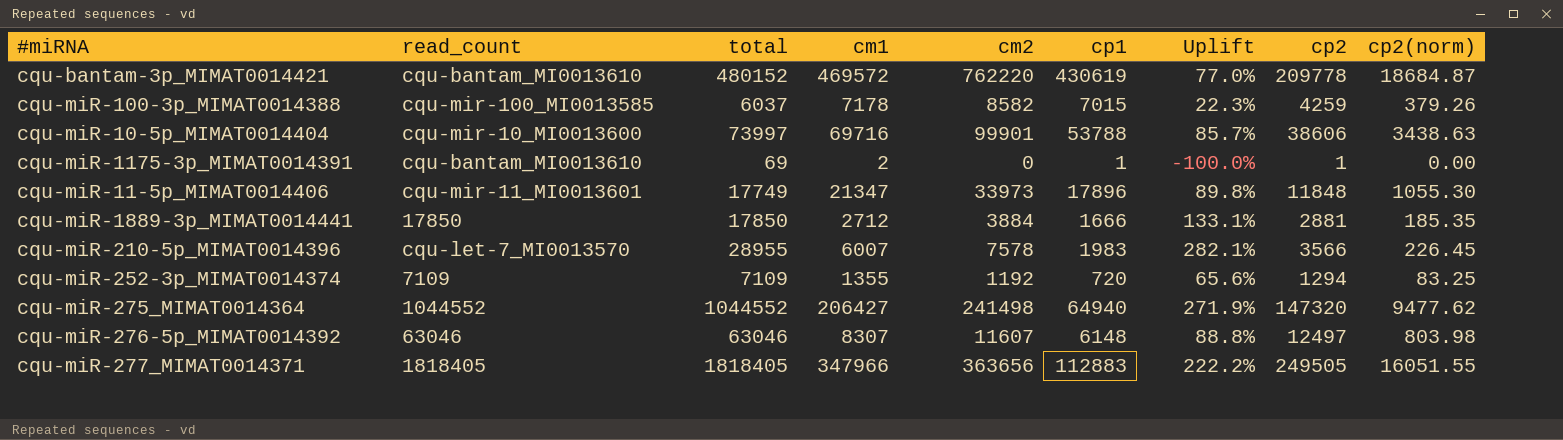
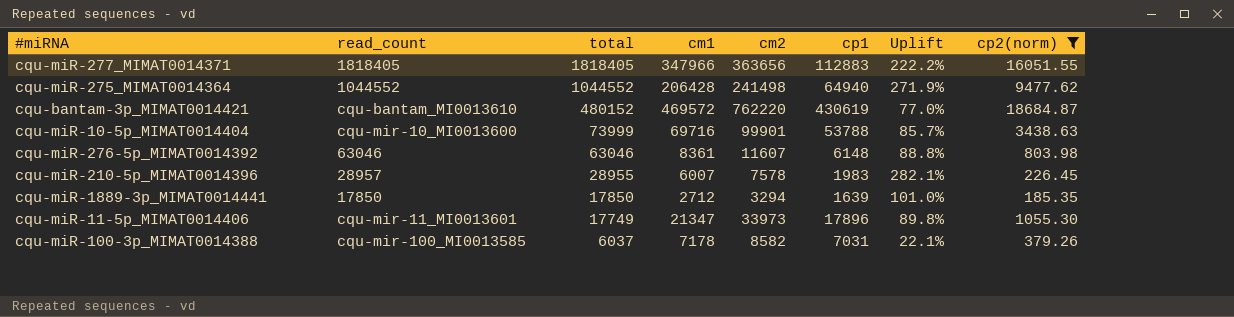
filter: none -> cp2(norm) >= 185.35
row order: none -> total descending
column cp2 | position: 8 -> none
cqu-miR-275_MIMAT0014364 | cm1: 206427 -> 206428
cqu-miR-10-5p_MIMAT0014404 | total: 73997 -> 73999
cqu-miR-276-5p_MIMAT0014392 | cm1: 8307 -> 8361
cqu-miR-210-5p_MIMAT0014396 | read_count: cqu-let-7_MI0013570 -> 28957
cqu-miR-1889-3p_MIMAT0014441 | cm2: 3884 -> 3294
cqu-miR-1889-3p_MIMAT0014441 | cp1: 1666 -> 1639
cqu-miR-1889-3p_MIMAT0014441 | Uplift: 133.1% -> 101.0%
cqu-miR-100-3p_MIMAT0014388 | cp1: 7015 -> 7031
cqu-miR-100-3p_MIMAT0014388 | Uplift: 22.3% -> 22.1%

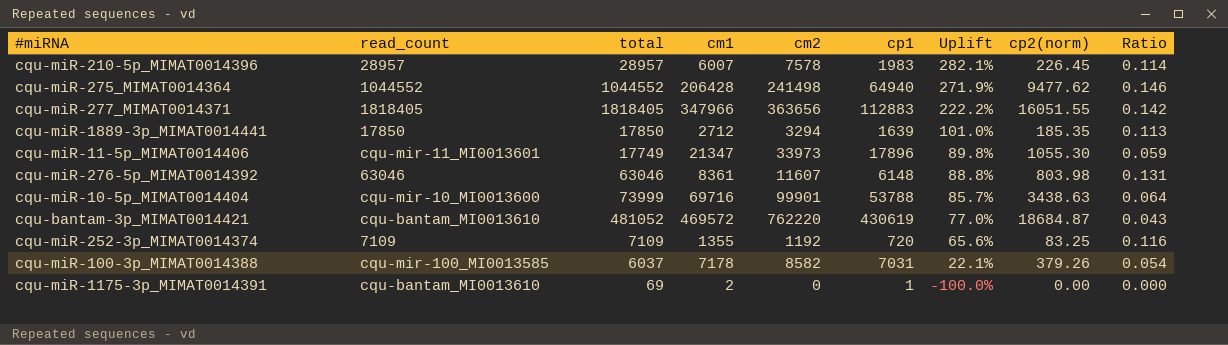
filter: cp2(norm) >= 185.35 -> none
row order: total descending -> Uplift descending
column Ratio | formula: none -> [cp2(norm)] / [cp1]
cqu-miR-210-5p_MIMAT0014396 | total: 28955 -> 28957
cqu-bantam-3p_MIMAT0014421 | total: 480152 -> 481052

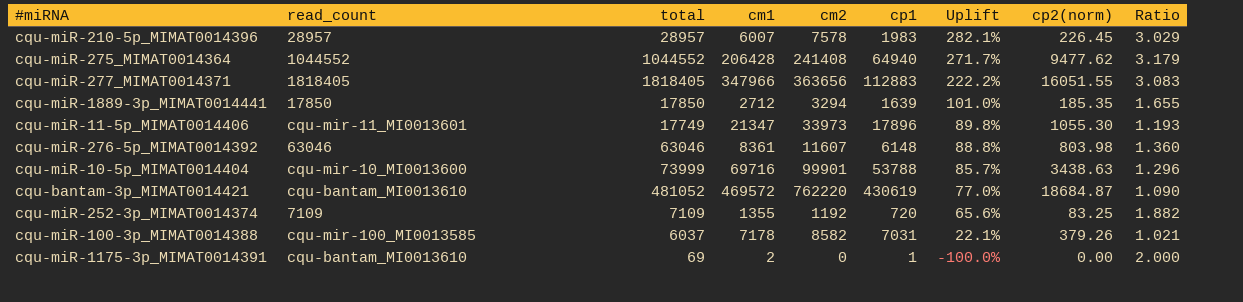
column Ratio | formula: [cp2(norm)] / [cp1] -> [cm1] / [cp1]
cqu-miR-275_MIMAT0014364 | cm2: 241498 -> 241408
cqu-miR-275_MIMAT0014364 | Uplift: 271.9% -> 271.7%

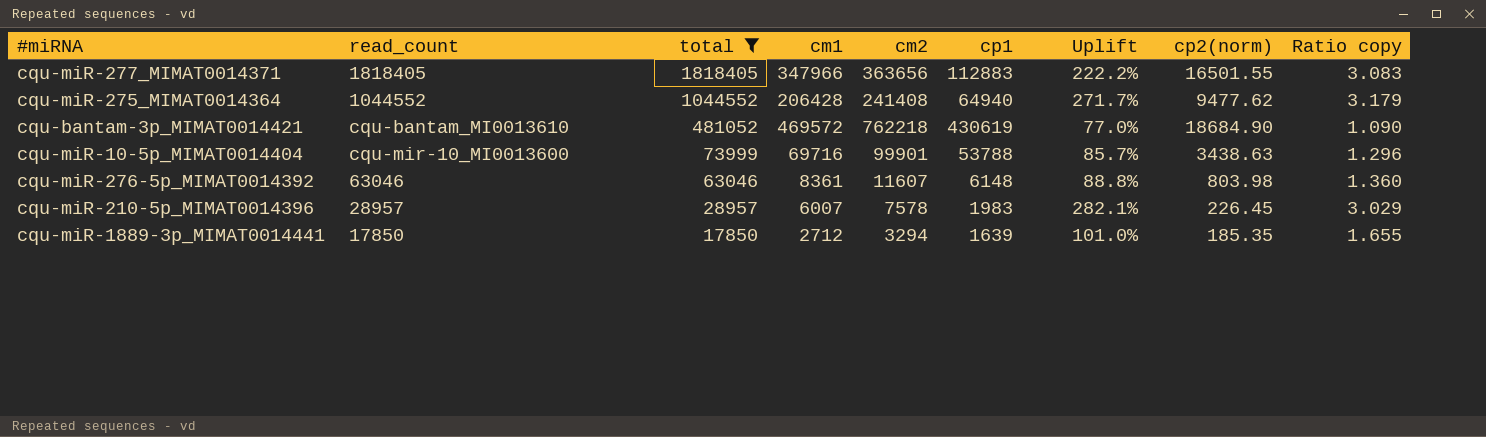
filter: none -> total >= 17850
row order: Uplift descending -> total descending
column name: Ratio -> Ratio copy
cqu-miR-277_MIMAT0014371 | cp2(norm): 16051.55 -> 16501.55
cqu-bantam-3p_MIMAT0014421 | cm2: 762220 -> 762218
cqu-bantam-3p_MIMAT0014421 | cp2(norm): 18684.87 -> 18684.90

